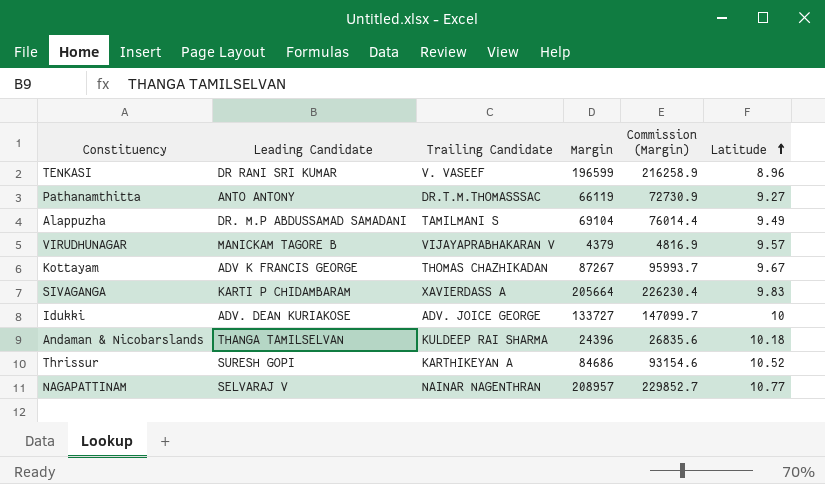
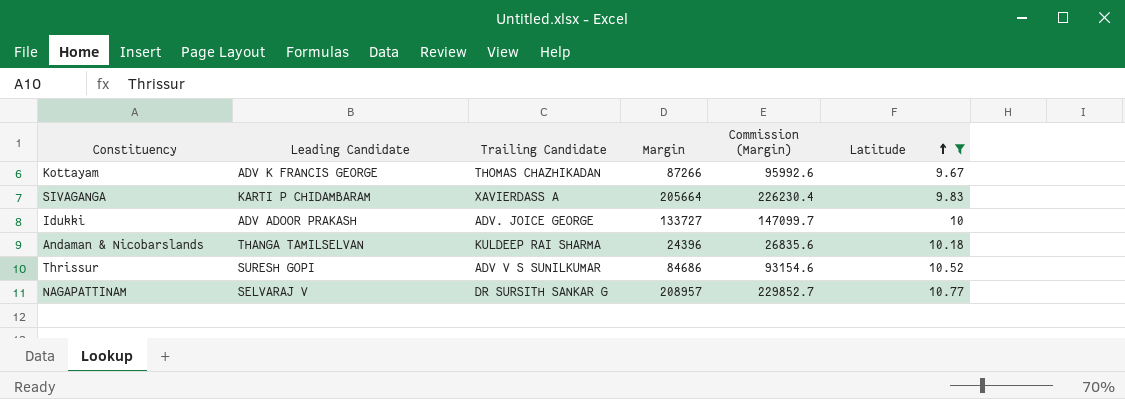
filter: none -> Latitude >= 9.67
Kottayam | Margin: 87267 -> 87266
Kottayam | Commission (Margin): 95993.7 -> 95992.6
Idukki | Leading Candidate: ADV. DEAN KURIAKOSE -> ADV ADOOR PRAKASH
Thrissur | Trailing Candidate: KARTHIKEYAN A -> ADV V S SUNILKUMAR
NAGAPATTINAM | Trailing Candidate: NAINAR NAGENTHRAN -> DR SURSITH SANKAR G

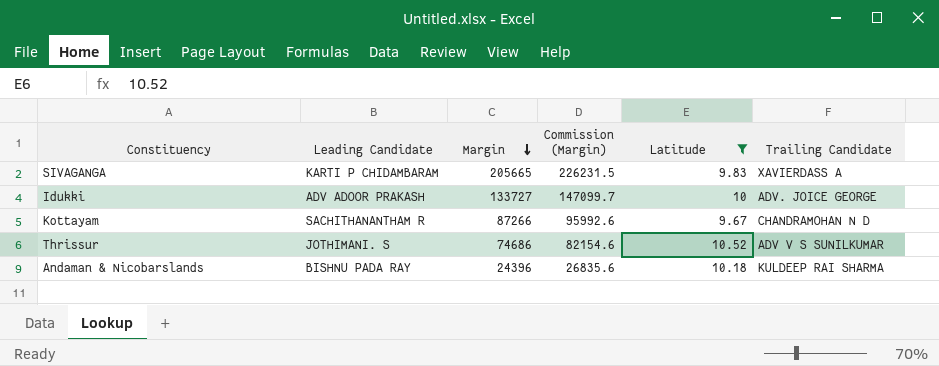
row order: Latitude ascending -> Margin descending
column Trailing Candidate | position: 3 -> 6
row NAGAPATTINAM: SELVARAJ V | DR SURSITH SANKAR G | 208957 | 229852.7 | 10.77 -> none
SIVAGANGA | Margin: 205664 -> 205665
SIVAGANGA | Commission (Margin): 226230.4 -> 226231.5
Kottayam | Leading Candidate: ADV K FRANCIS GEORGE -> SACHITHANANTHAM R
Kottayam | Trailing Candidate: THOMAS CHAZHIKADAN -> CHANDRAMOHAN N D
Thrissur | Leading Candidate: SURESH GOPI -> JOTHIMANI. S
Thrissur | Margin: 84686 -> 74686
Thrissur | Commission (Margin): 93154.6 -> 82154.6
Andaman & Nicobarslands | Leading Candidate: THANGA TAMILSELVAN -> BISHNU PADA RAY

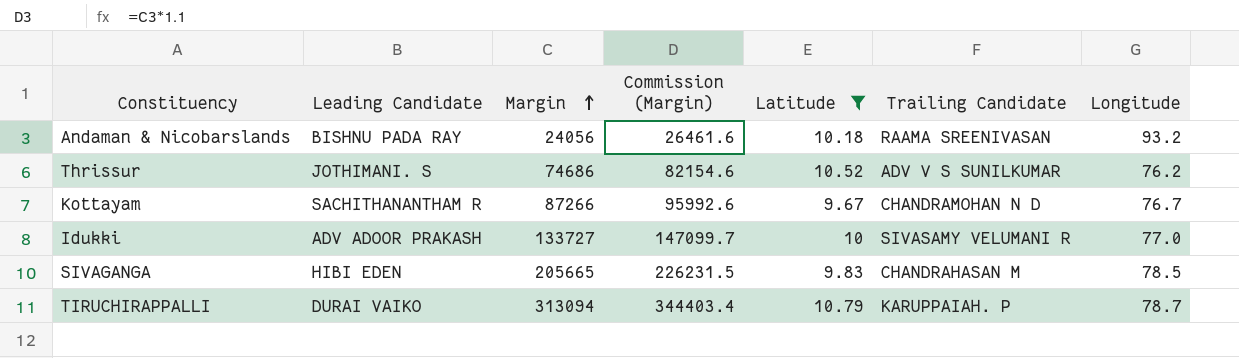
row order: Margin descending -> Margin ascending
column Longitude | position: none -> 7
Andaman & Nicobarslands | Margin: 24396 -> 24056
Andaman & Nicobarslands | Commission (Margin): 26835.6 -> 26461.6
Andaman & Nicobarslands | Trailing Candidate: KULDEEP RAI SHARMA -> RAAMA SREENIVASAN
Idukki | Trailing Candidate: ADV. JOICE GEORGE -> SIVASAMY VELUMANI R
SIVAGANGA | Leading Candidate: KARTI P CHIDAMBARAM -> HIBI EDEN
SIVAGANGA | Trailing Candidate: XAVIERDASS A -> CHANDRAHASAN M
row TIRUCHIRAPPALLI: none -> DURAI VAIKO | 313094 | 344403.4 | 10.79 | KARUPPAIAH. P | 78.7

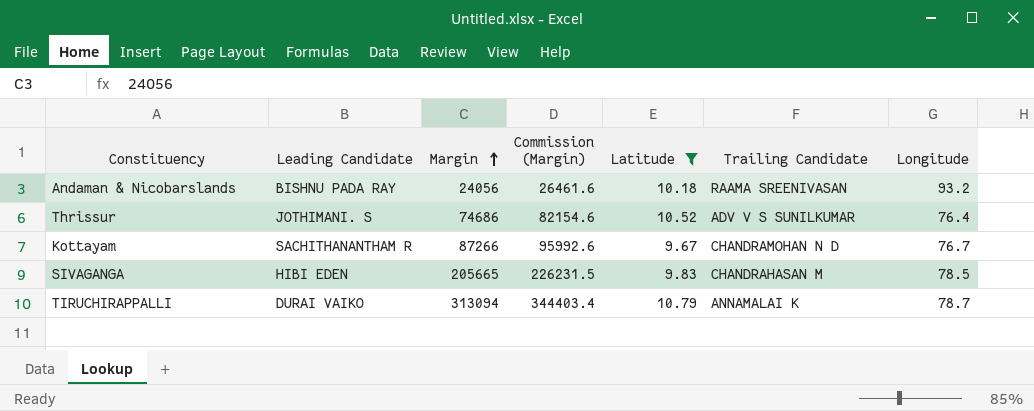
row Idukki: ADV ADOOR PRAKASH | 133727 | 147099.7 | 10 | SIVASAMY VELUMANI R | 77.0 -> none
Thrissur | Longitude: 76.2 -> 76.4
TIRUCHIRAPPALLI | Trailing Candidate: KARUPPAIAH. P -> ANNAMALAI K

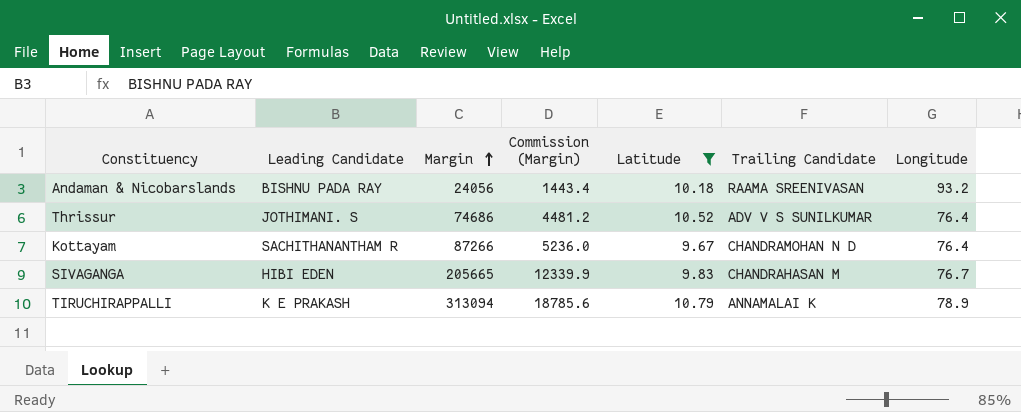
column Commission (Margin) | formula: [Margin] * 1.1 -> [Margin] * 0.06
Kottayam | Longitude: 76.7 -> 76.4
SIVAGANGA | Longitude: 78.5 -> 76.7
TIRUCHIRAPPALLI | Leading Candidate: DURAI VAIKO -> K E PRAKASH
TIRUCHIRAPPALLI | Longitude: 78.7 -> 78.9

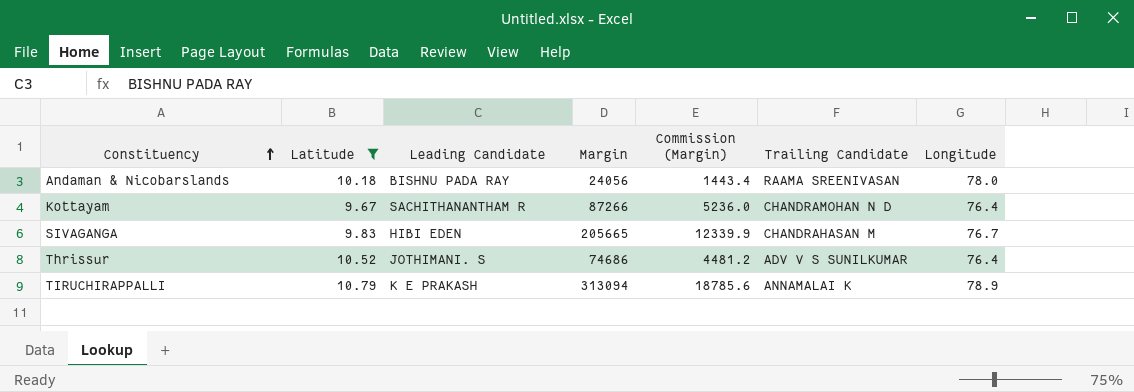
row order: Margin ascending -> Constituency ascending
column Latitude | position: 5 -> 2
Andaman & Nicobarslands | Longitude: 93.2 -> 78.0

